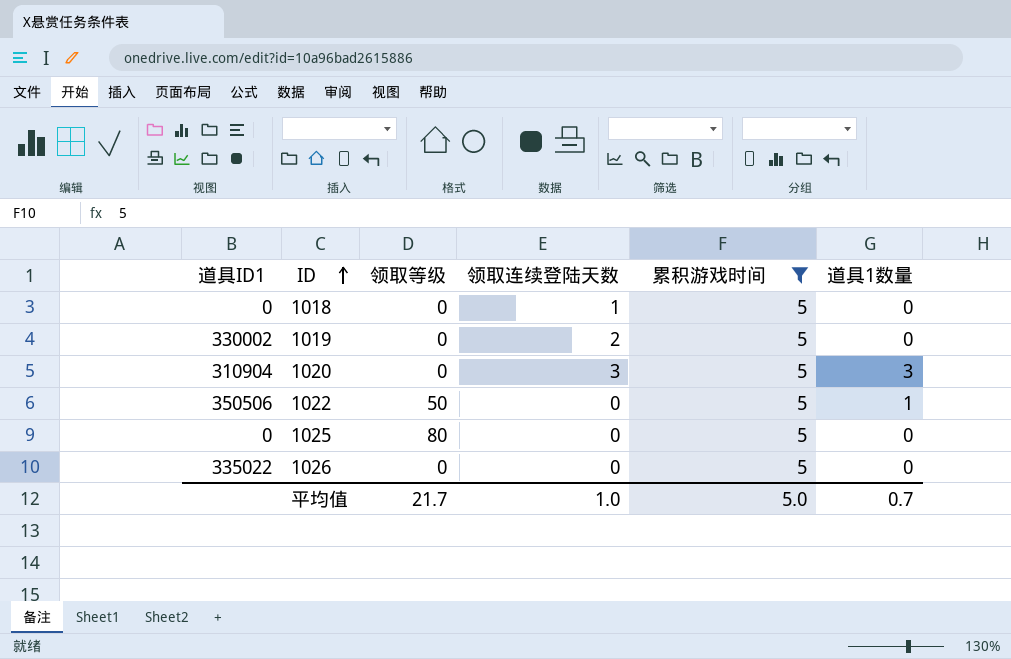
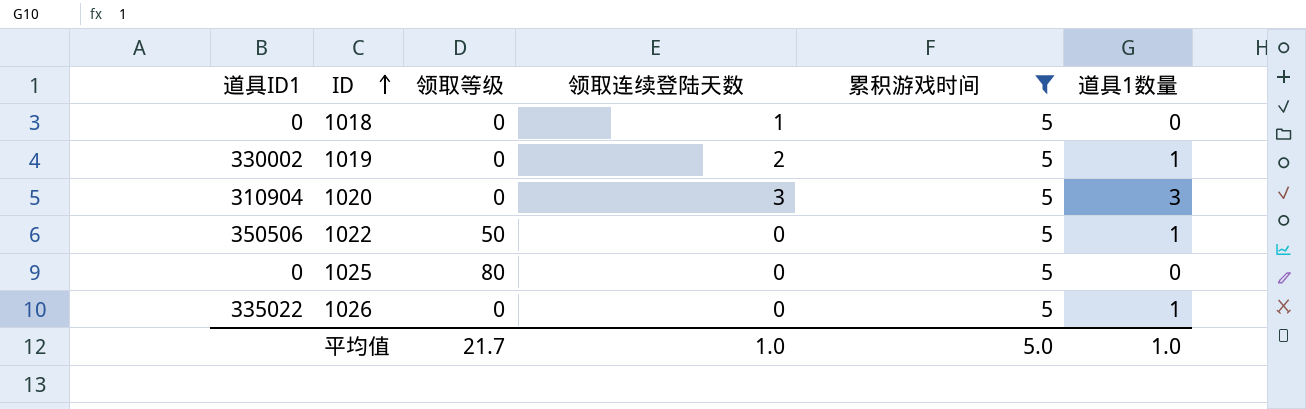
1019 | 道具1数量: 0 -> 1
1026 | 道具1数量: 0 -> 1
平均值 | 道具1数量: 0.7 -> 1.0

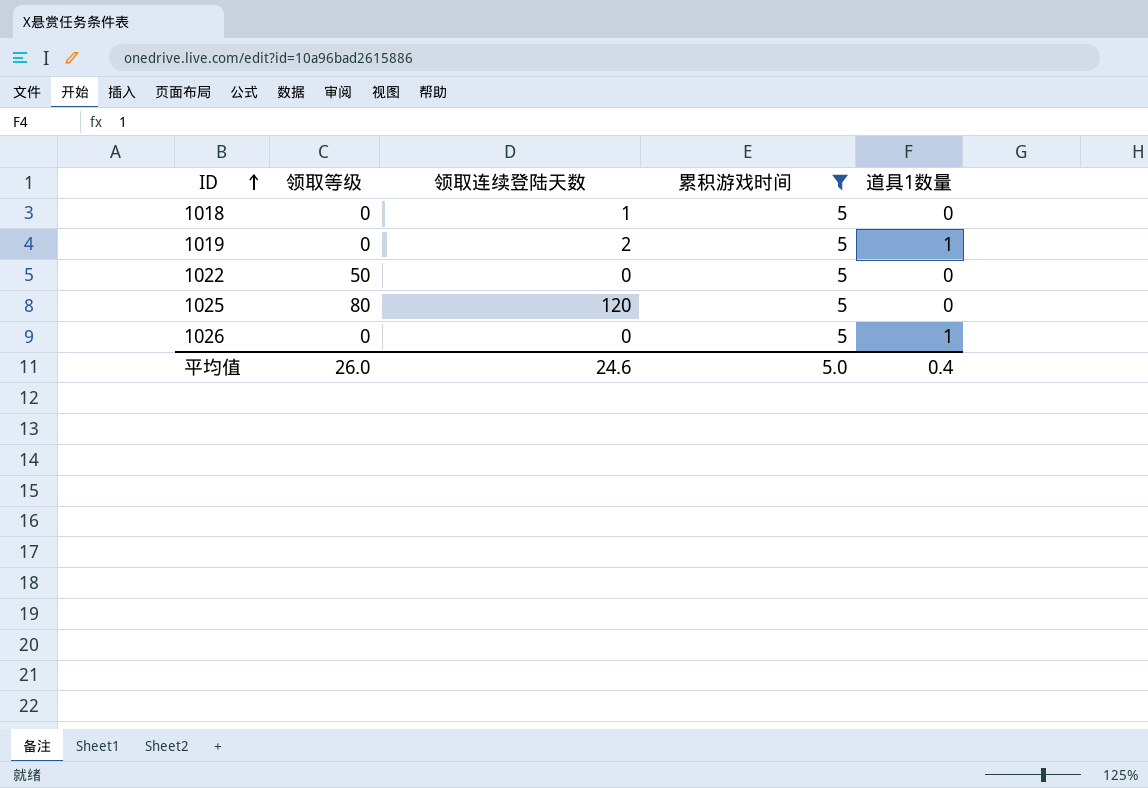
column 道具ID1 | position: 1 -> none
row 1020: 310904 | 0 | 3 | 5 | 3 -> none
1022 | 道具1数量: 1 -> 0
1025 | 领取连续登陆天数: 0 -> 120
平均值 | 领取等级: 21.7 -> 26.0
平均值 | 领取连续登陆天数: 1.0 -> 24.6
平均值 | 道具1数量: 1.0 -> 0.4

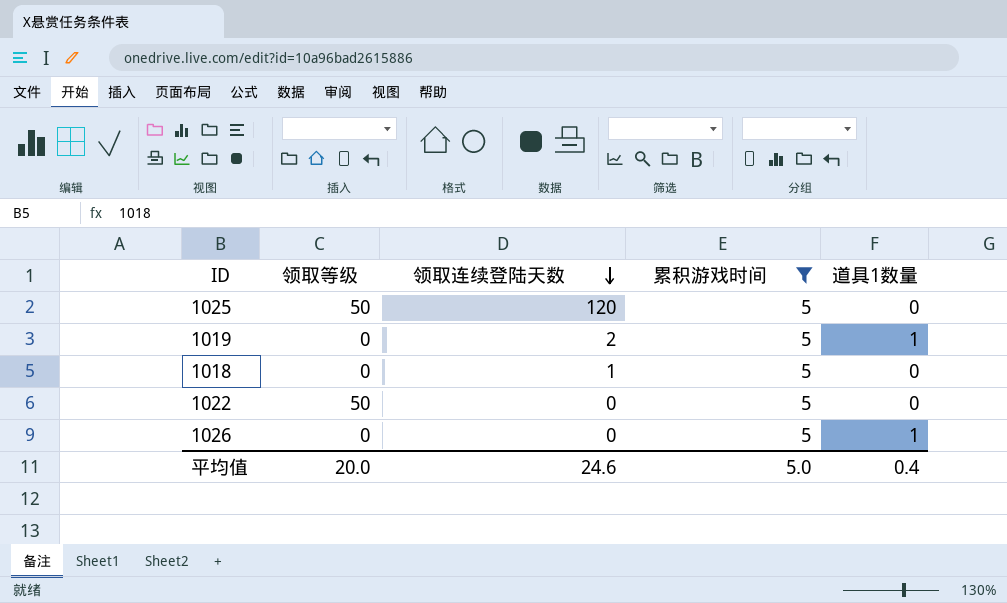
row order: ID ascending -> 领取连续登陆天数 descending
1025 | 领取等级: 80 -> 50
平均值 | 领取等级: 26.0 -> 20.0

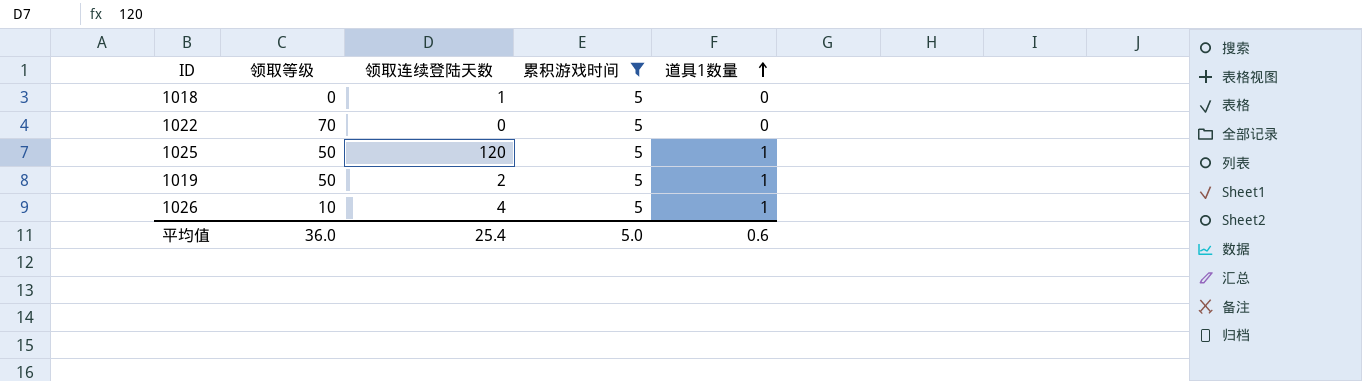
row order: 领取连续登陆天数 descending -> 道具1数量 ascending
1022 | 领取等级: 50 -> 70
1025 | 道具1数量: 0 -> 1
1019 | 领取等级: 0 -> 50
1026 | 领取等级: 0 -> 10
1026 | 领取连续登陆天数: 0 -> 4
平均值 | 领取等级: 20.0 -> 36.0
平均值 | 领取连续登陆天数: 24.6 -> 25.4
平均值 | 道具1数量: 0.4 -> 0.6

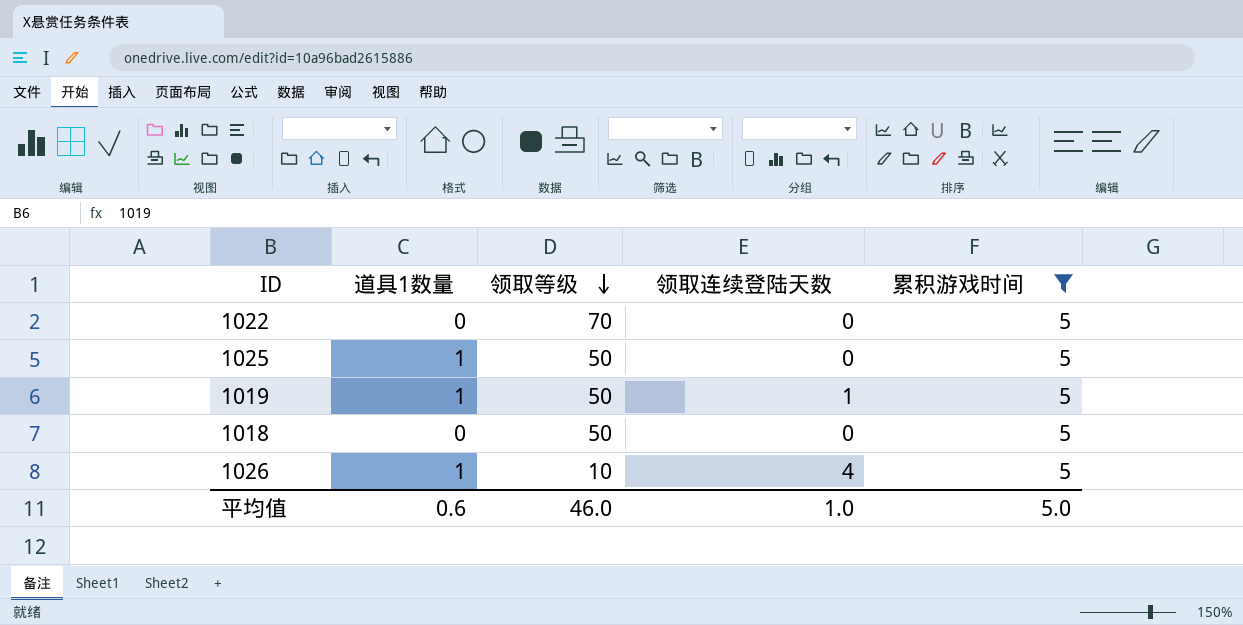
row order: 道具1数量 ascending -> 领取等级 descending
column 道具1数量 | position: 5 -> 2
1025 | 领取连续登陆天数: 120 -> 0
1019 | 领取连续登陆天数: 2 -> 1
1018 | 领取等级: 0 -> 50
1018 | 领取连续登陆天数: 1 -> 0
平均值 | 领取等级: 36.0 -> 46.0
平均值 | 领取连续登陆天数: 25.4 -> 1.0

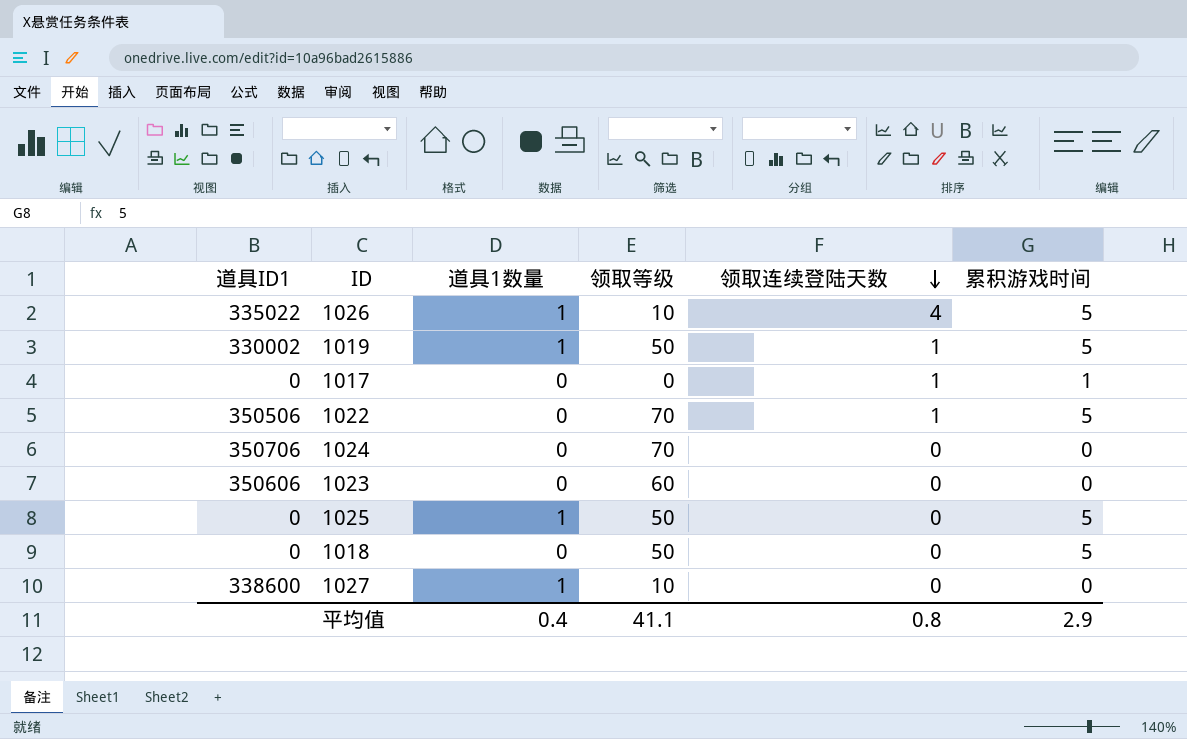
filter: 累积游戏时间 = 5 -> none
row order: 领取等级 descending -> 领取连续登陆天数 descending
column 道具ID1 | position: none -> 1
1022 | 领取连续登陆天数: 0 -> 1
平均值 | 道具1数量: 0.6 -> 0.4
平均值 | 领取等级: 46.0 -> 41.1
平均值 | 领取连续登陆天数: 1.0 -> 0.8
平均值 | 累积游戏时间: 5.0 -> 2.9

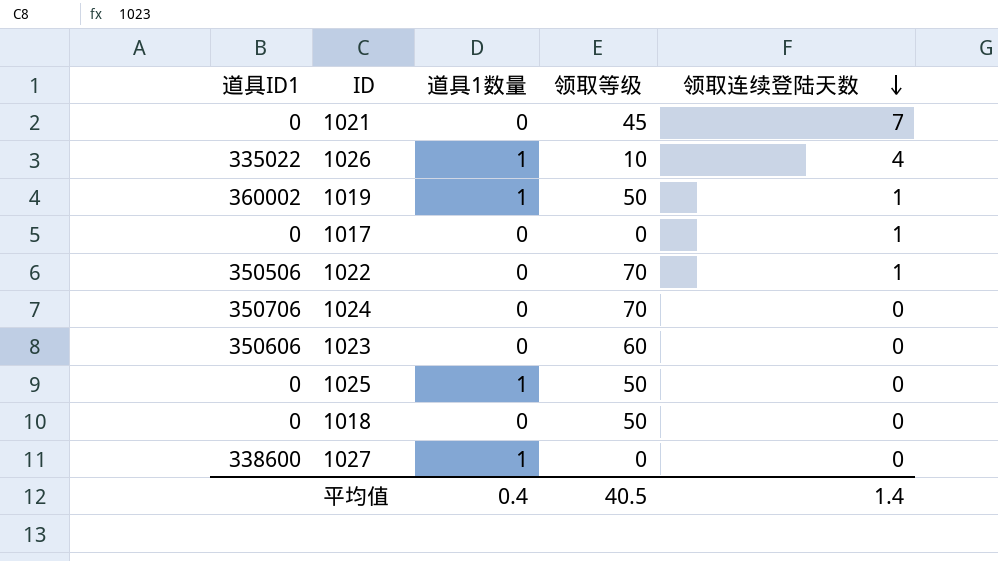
column 累积游戏时间 | position: 6 -> none
row 1021: none -> 0 | 0 | 45 | 7
1019 | 道具ID1: 330002 -> 360002
1027 | 领取等级: 10 -> 0
平均值 | 领取等级: 41.1 -> 40.5
平均值 | 领取连续登陆天数: 0.8 -> 1.4

